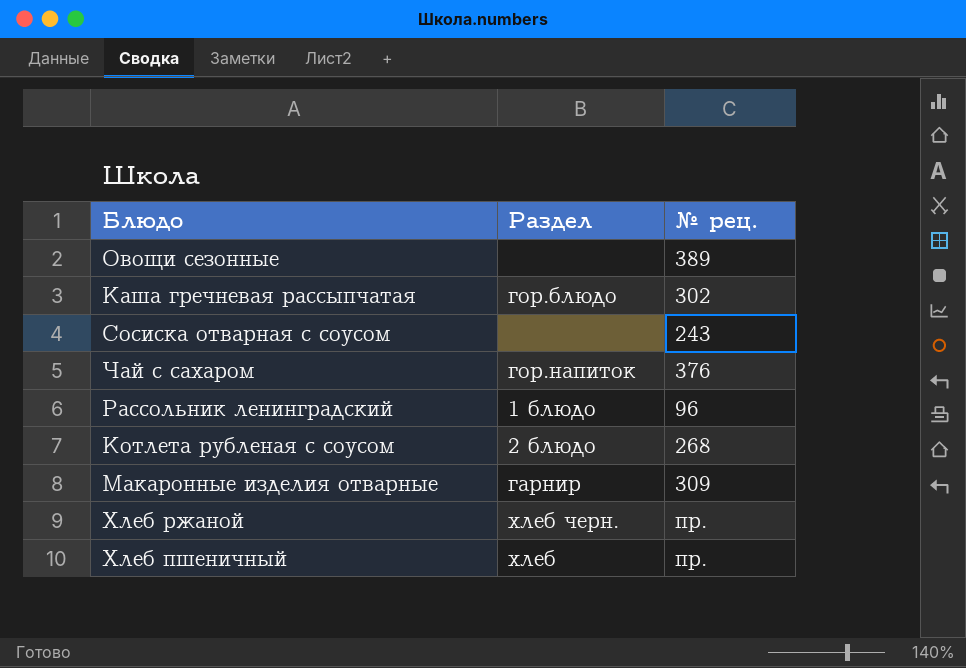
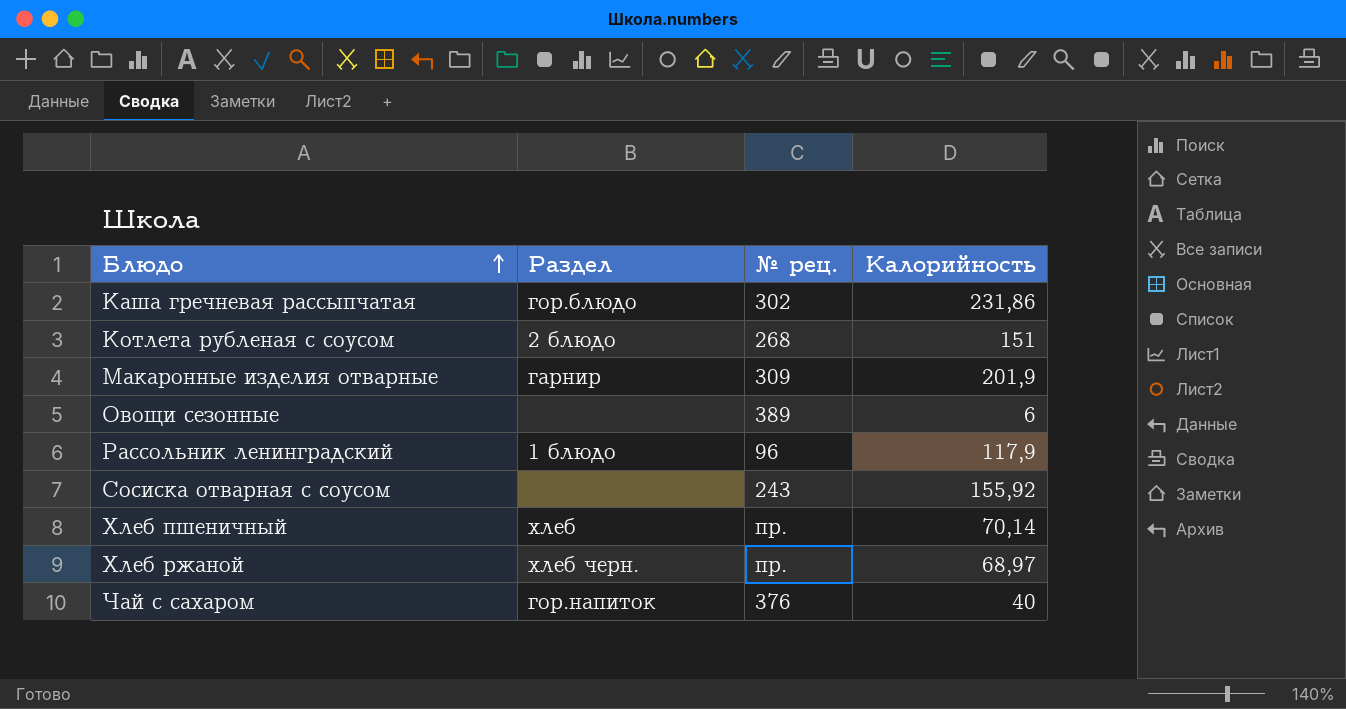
row order: none -> Блюдо ascending
column Калорийность | position: none -> 4

